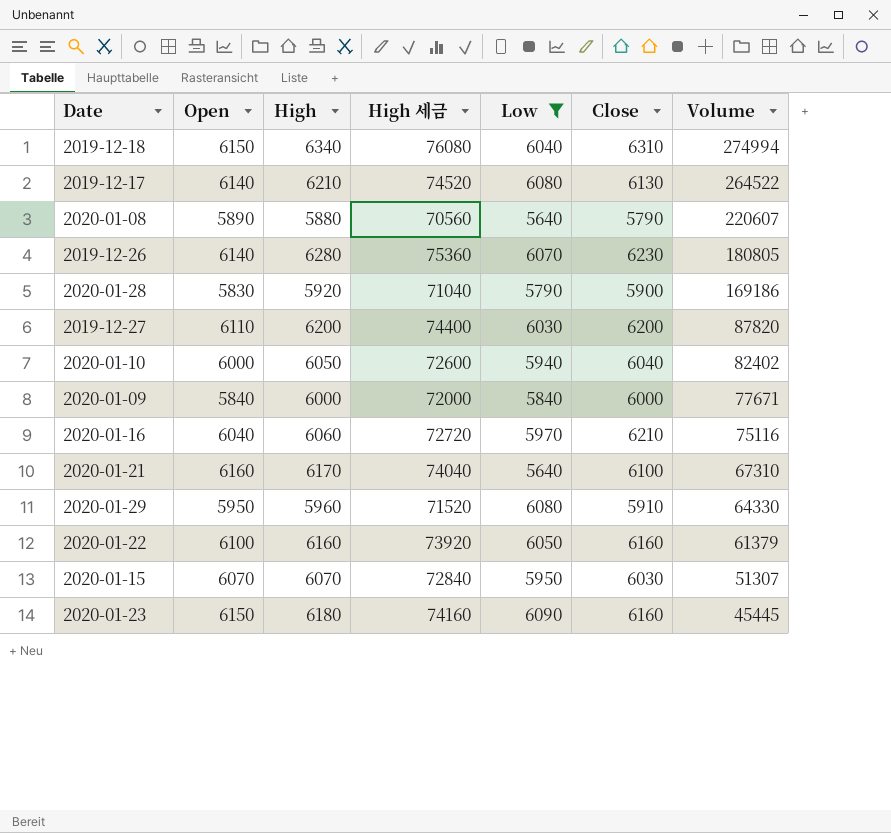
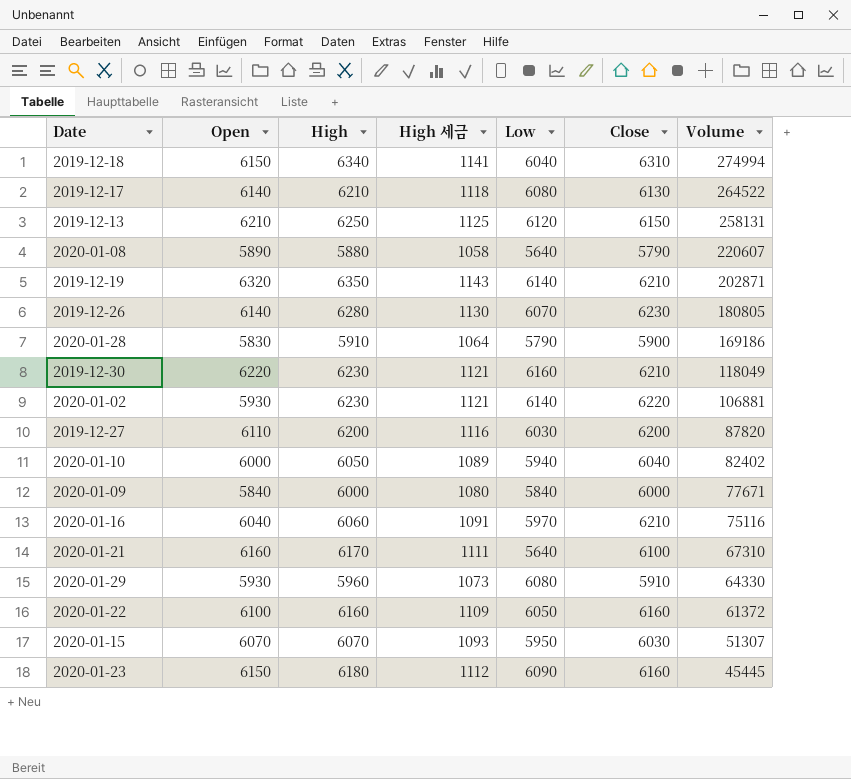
filter: Low <= 6090 -> none
column High 세금 | formula: [High] * 12 -> [High] * 0.18
2020-01-28 | High: 5920 -> 5910
2020-01-29 | Open: 5950 -> 5930
2020-01-22 | Volume: 61379 -> 61372

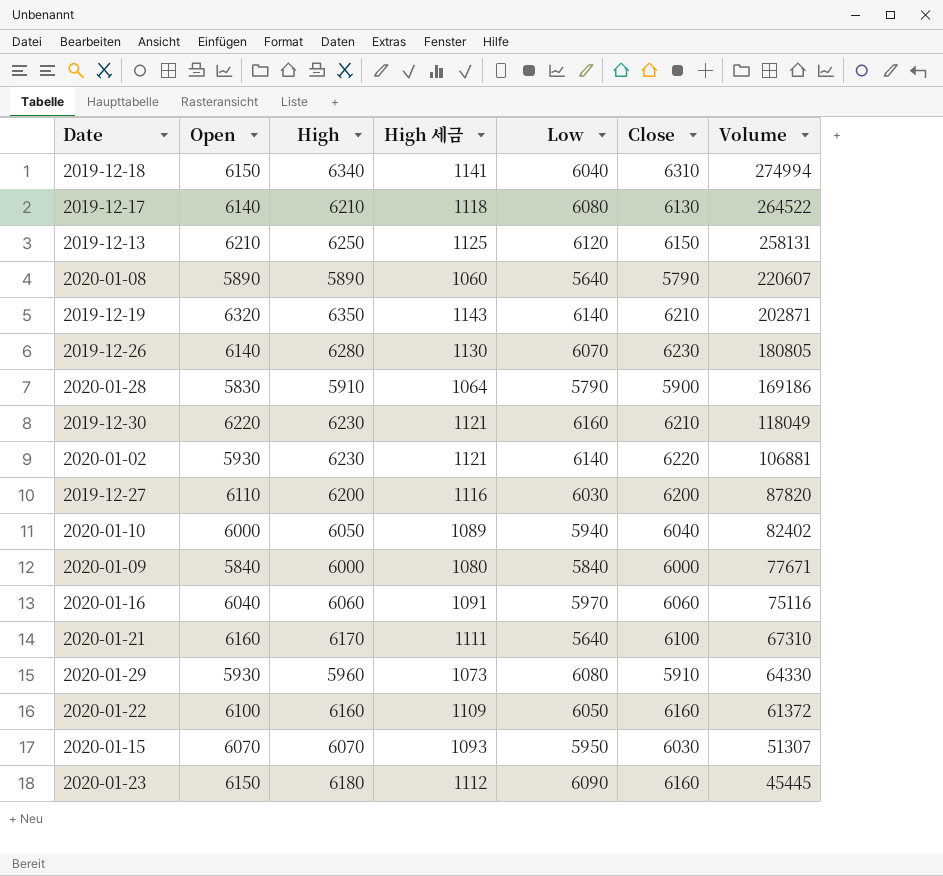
2020-01-08 | High: 5880 -> 5890
2020-01-08 | High 세금: 1058 -> 1060
2020-01-16 | Close: 6210 -> 6060

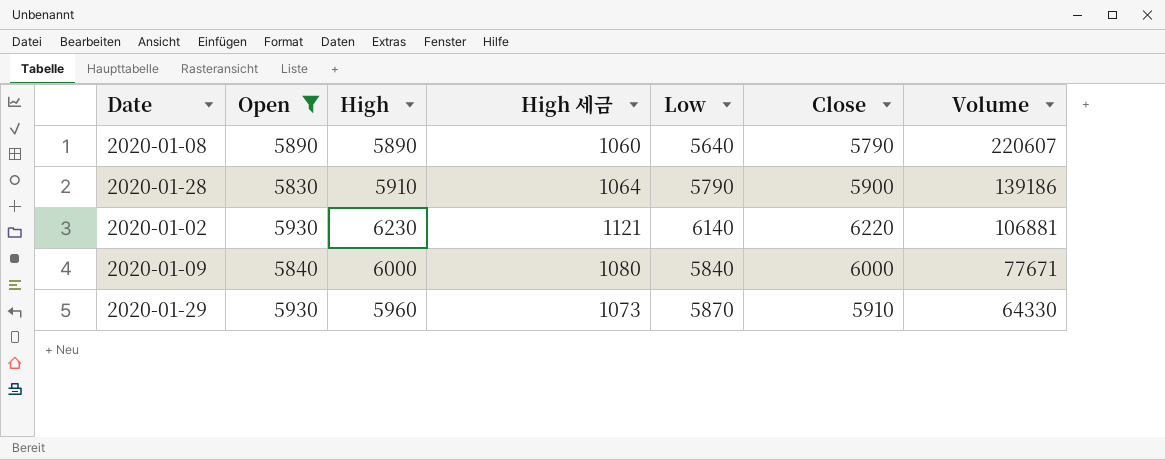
filter: none -> Open <= 5930
2020-01-28 | Volume: 169186 -> 139186
2020-01-29 | Low: 6080 -> 5870

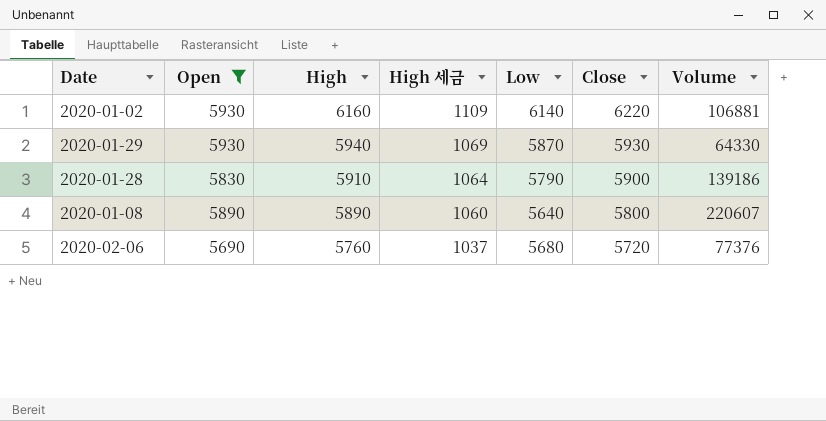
row order: Volume descending -> High descending
row 2020-01-09: 5840 | 6000 | 1080 | 5840 | 6000 | 77671 -> none
2020-01-02 | High: 6230 -> 6160
2020-01-02 | High 세금: 1121 -> 1109
2020-01-29 | High: 5960 -> 5940
2020-01-29 | High 세금: 1073 -> 1069
2020-01-29 | Close: 5910 -> 5930
2020-01-08 | Close: 5790 -> 5800
row 2020-02-06: none -> 5690 | 5760 | 1037 | 5680 | 5720 | 77376

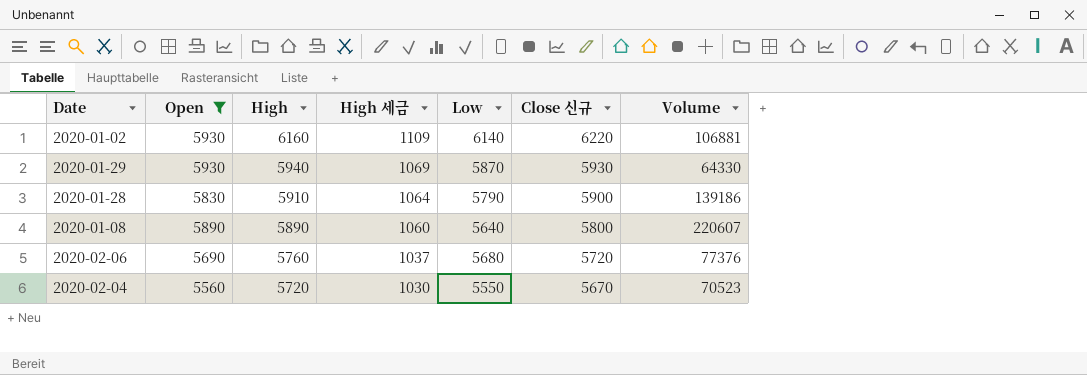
column name: Close -> Close 신규
row 2020-02-04: none -> 5560 | 5720 | 1030 | 5550 | 5670 | 70523

